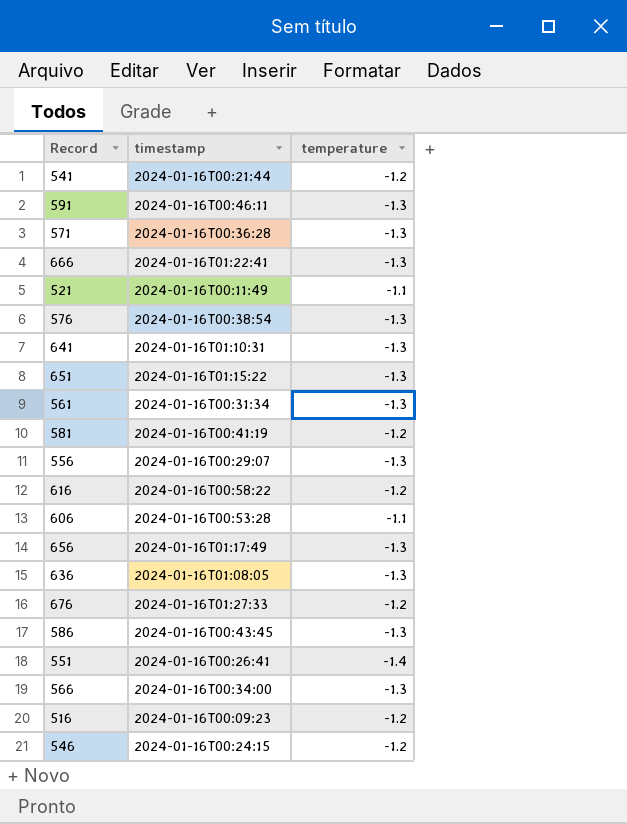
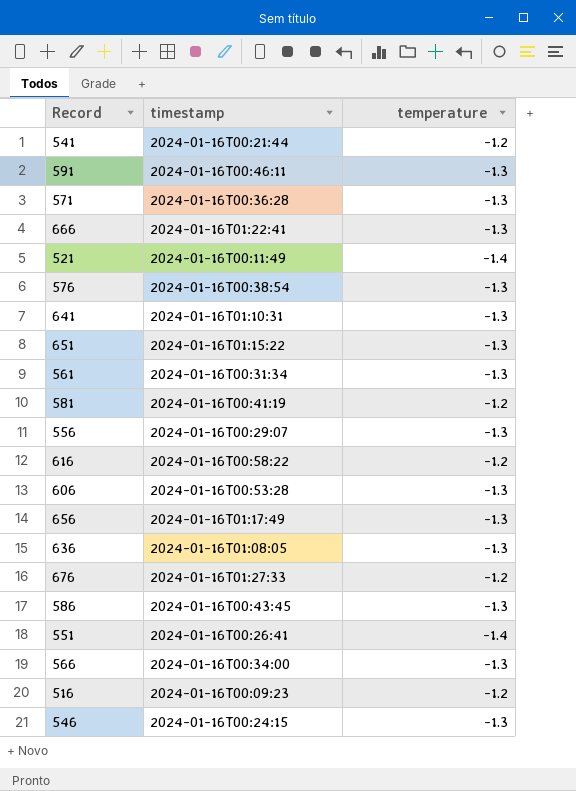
521 | temperature: -1.1 -> -1.4
606 | temperature: -1.1 -> -1.3
546 | temperature: -1.2 -> -1.3

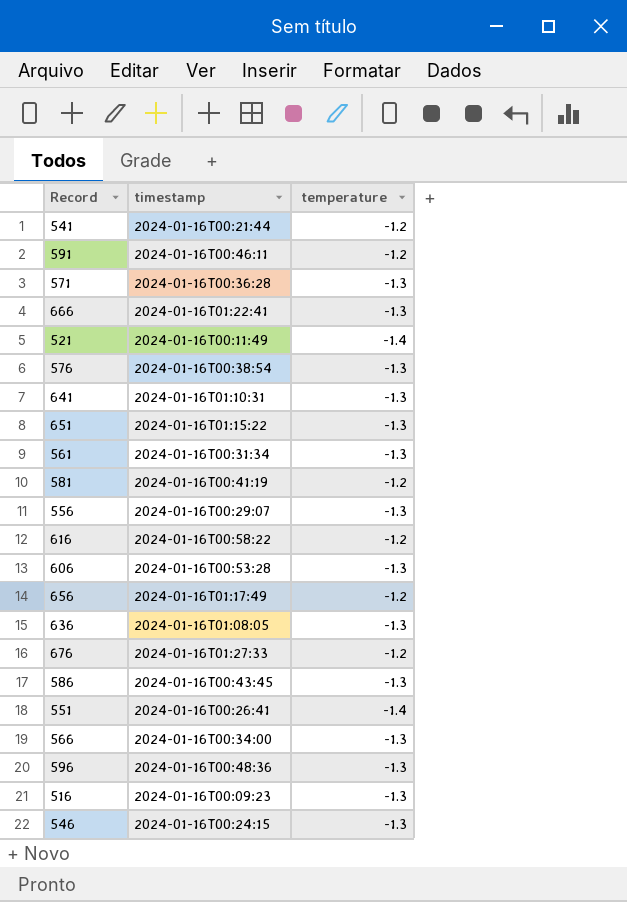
591 | temperature: -1.3 -> -1.2
656 | temperature: -1.3 -> -1.2
row 596: none -> 2024-01-16T00:48:36 | -1.3
516 | temperature: -1.2 -> -1.3

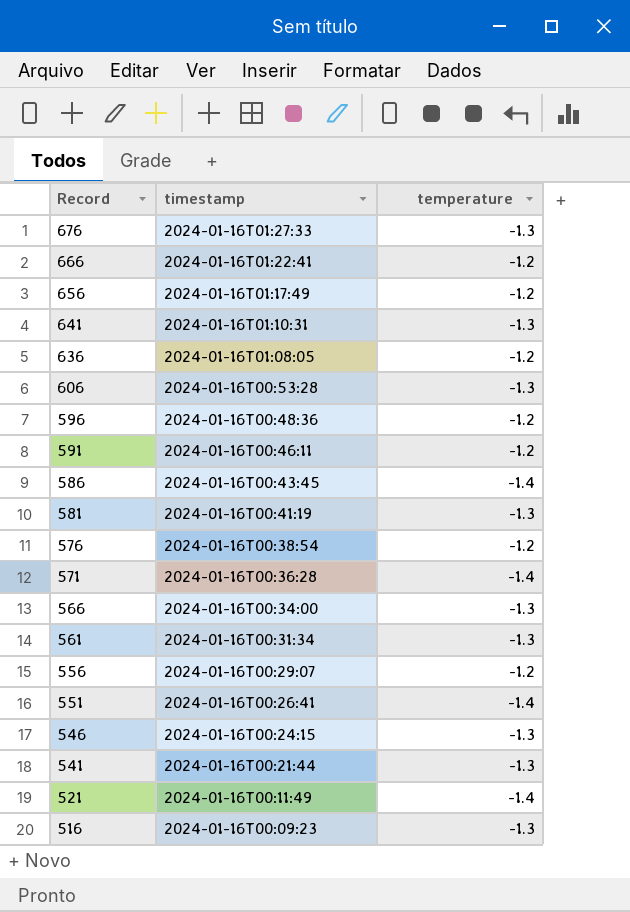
row order: none -> Record descending
row 651: 2024-01-16T01:15:22 | -1.3 -> none
row 616: 2024-01-16T00:58:22 | -1.2 -> none
676 | temperature: -1.2 -> -1.3
666 | temperature: -1.3 -> -1.2
636 | temperature: -1.3 -> -1.2
596 | temperature: -1.3 -> -1.2
586 | temperature: -1.3 -> -1.4
581 | temperature: -1.2 -> -1.3
576 | temperature: -1.3 -> -1.2
571 | temperature: -1.3 -> -1.4
556 | temperature: -1.3 -> -1.2
541 | temperature: -1.2 -> -1.3

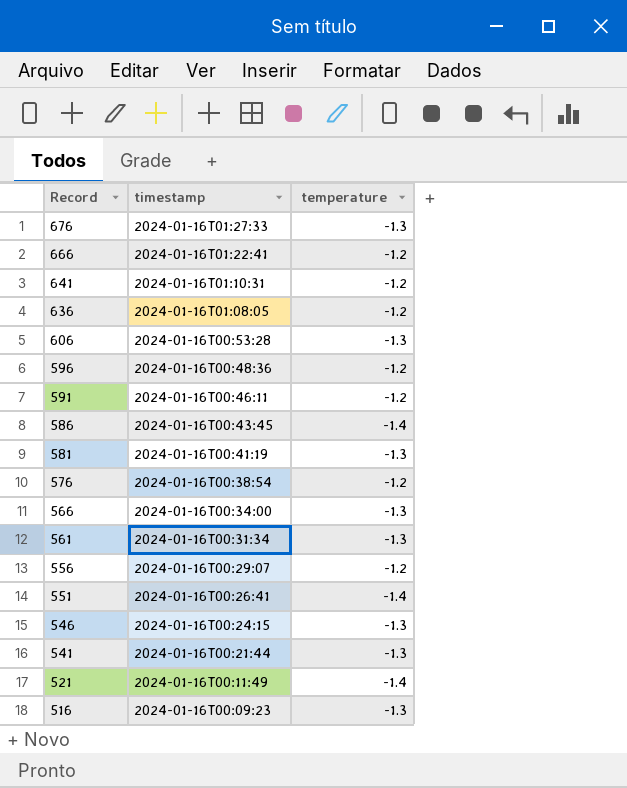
row 656: 2024-01-16T01:17:49 | -1.2 -> none
row 571: 2024-01-16T00:36:28 | -1.4 -> none
641 | temperature: -1.3 -> -1.2

